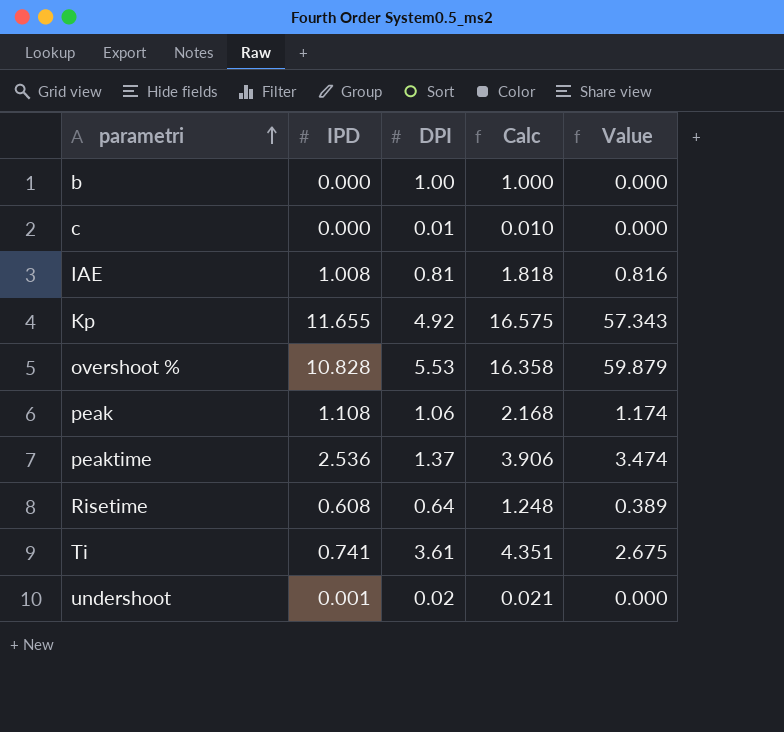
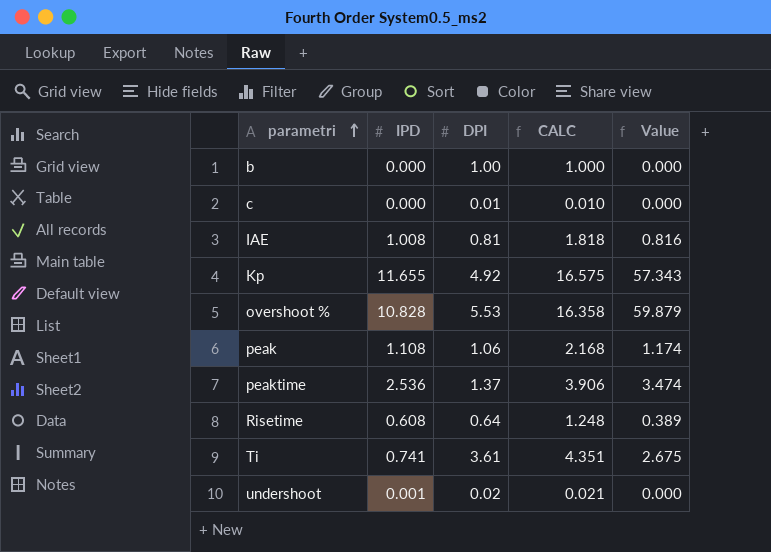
column name: Calc -> CALC

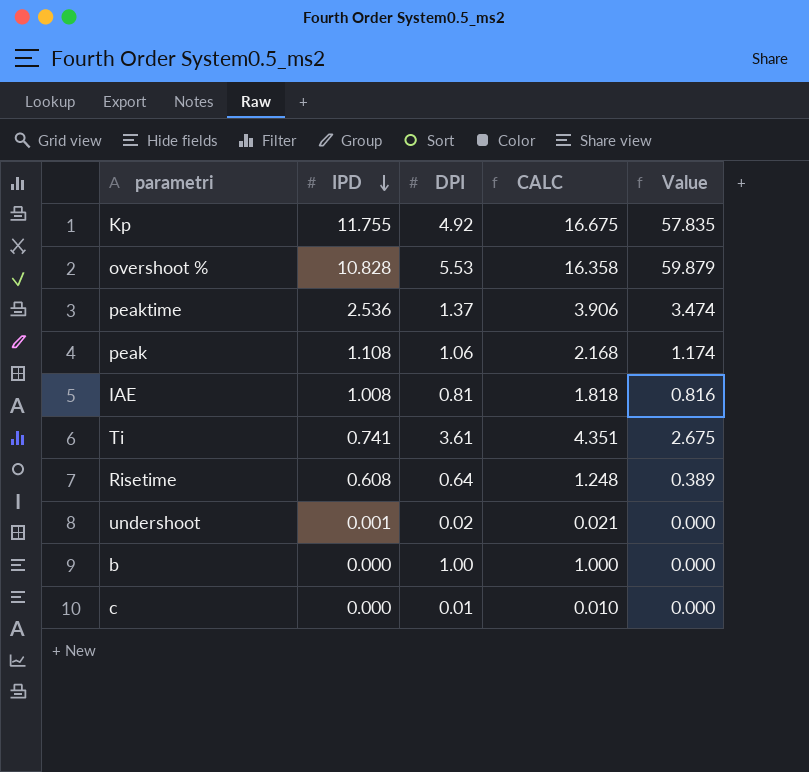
row order: parametri ascending -> IPD descending
Kp | IPD: 11.655 -> 11.755
Kp | CALC: 16.575 -> 16.675
Kp | Value: 57.343 -> 57.835

